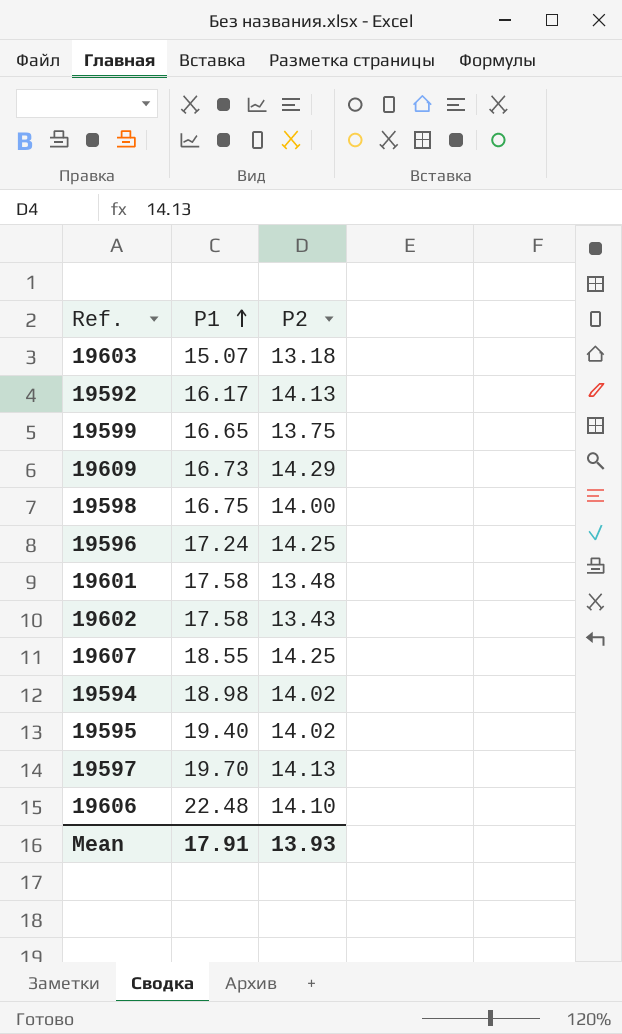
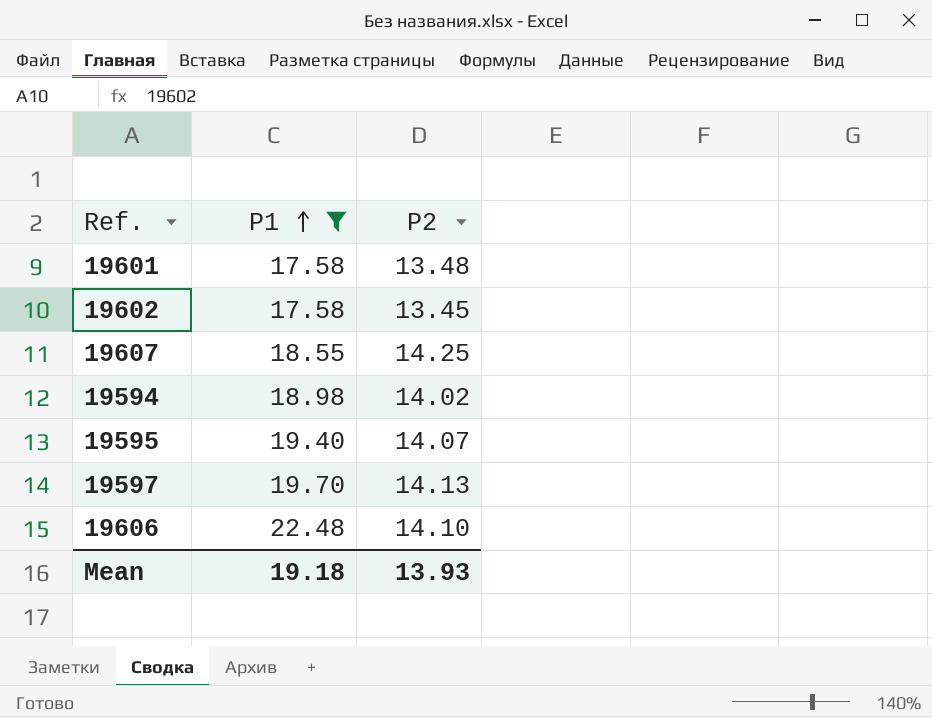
filter: none -> P1 >= 17.58
19602 | P2: 13.43 -> 13.45
19595 | P2: 14.02 -> 14.07
Mean | P1: 17.91 -> 19.18

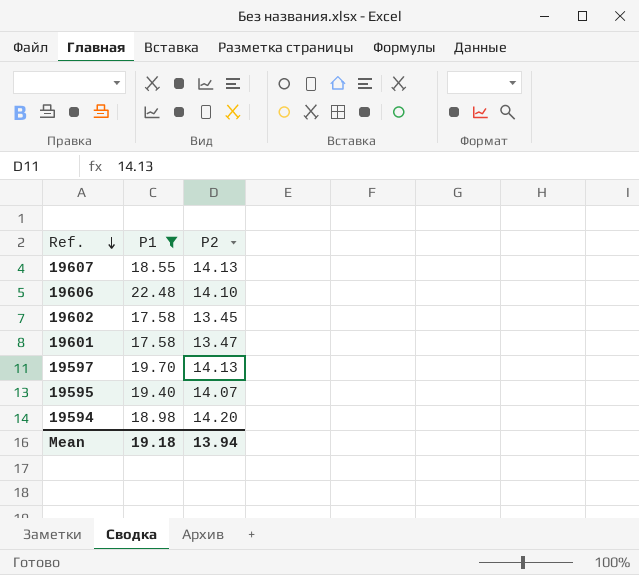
row order: P1 ascending -> Ref. descending
19607 | P2: 14.25 -> 14.13
19601 | P2: 13.48 -> 13.47
19594 | P2: 14.02 -> 14.20
Mean | P2: 13.93 -> 13.94

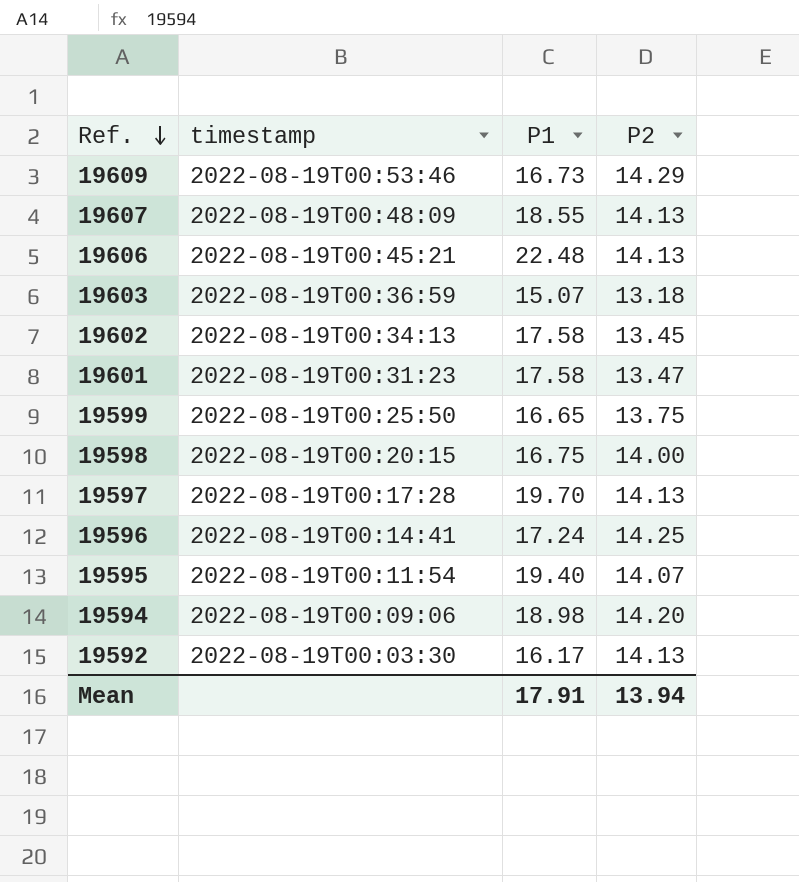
filter: P1 >= 17.58 -> none
column timestamp | position: none -> 2
19606 | P2: 14.10 -> 14.13
Mean | P1: 19.18 -> 17.91

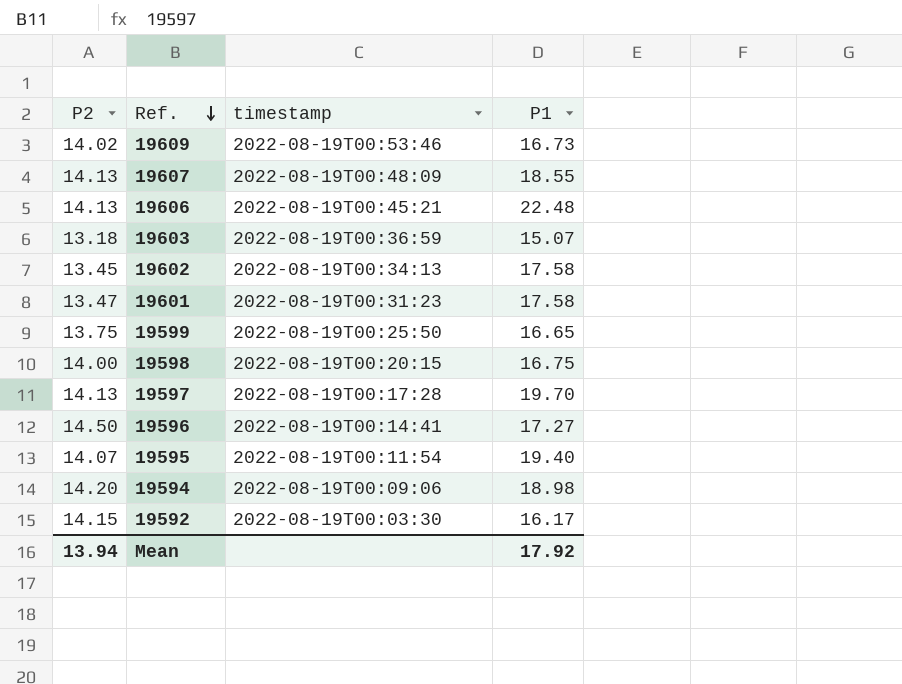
column P2 | position: 4 -> 1
19609 | P2: 14.29 -> 14.02
19596 | P2: 14.25 -> 14.50
19596 | P1: 17.24 -> 17.27
19592 | P2: 14.13 -> 14.15
Mean | P1: 17.91 -> 17.92

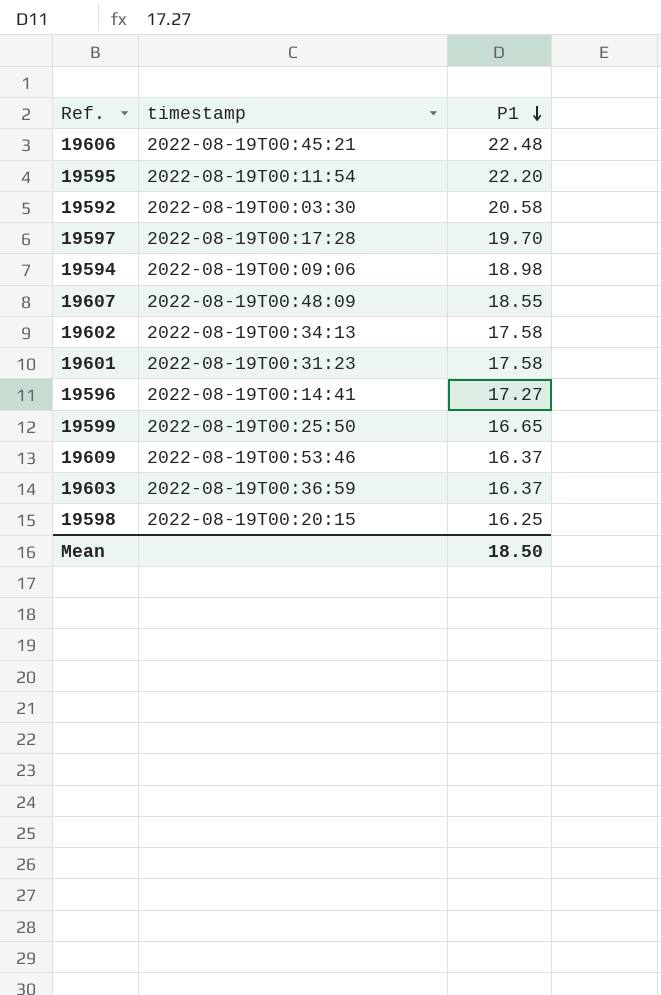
row order: Ref. descending -> P1 descending
column P2 | position: 1 -> none
19595 | P1: 19.40 -> 22.20
19592 | P1: 16.17 -> 20.58
19609 | P1: 16.73 -> 16.37
19603 | P1: 15.07 -> 16.37
19598 | P1: 16.75 -> 16.25
Mean | P1: 17.92 -> 18.50

